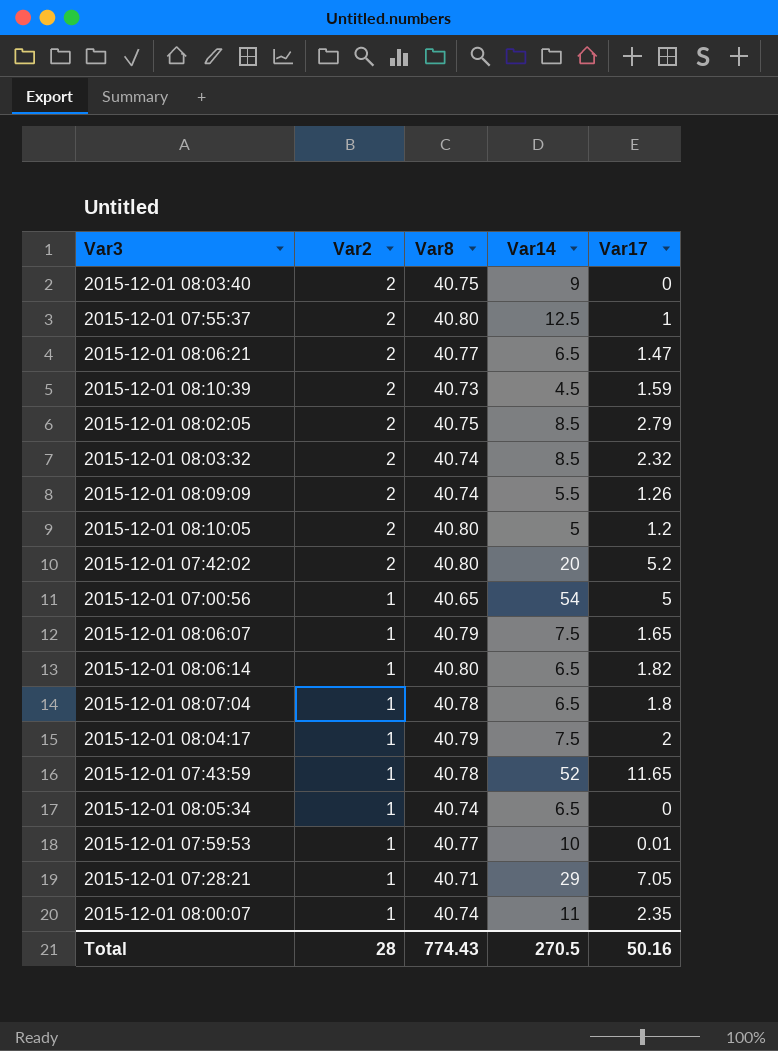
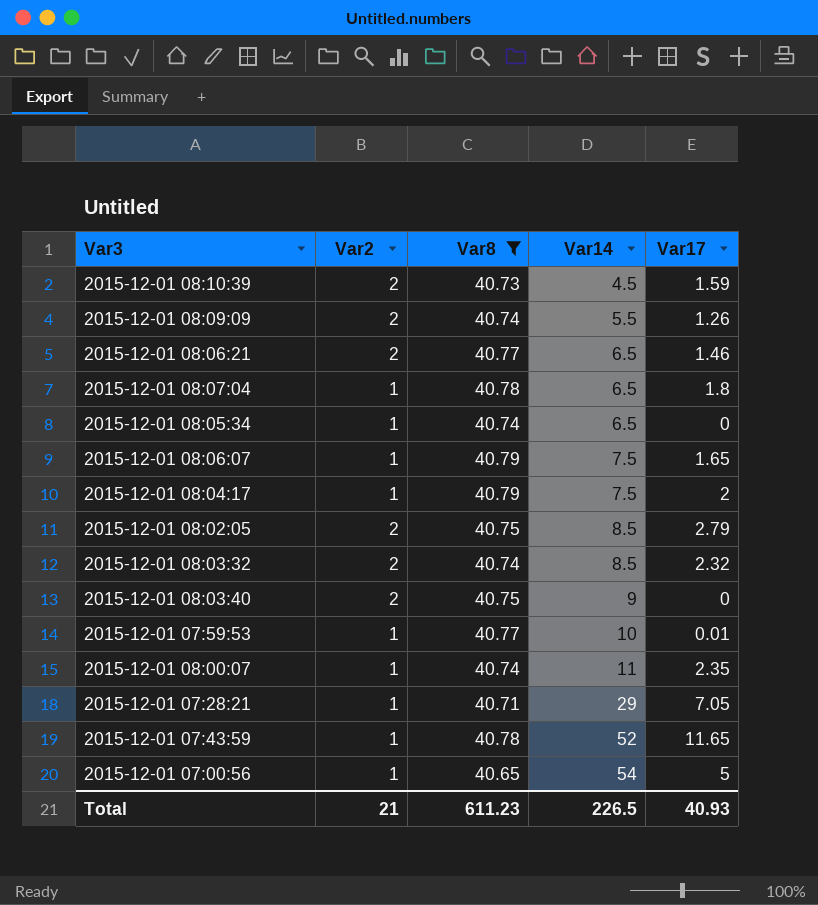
filter: none -> Var8 != 40.80
row order: Var2 descending -> Var14 ascending
2015-12-01 08:06:21 | Var17: 1.47 -> 1.46
Total | Var2: 28 -> 21
Total | Var8: 774.43 -> 611.23
Total | Var14: 270.5 -> 226.5
Total | Var17: 50.16 -> 40.93

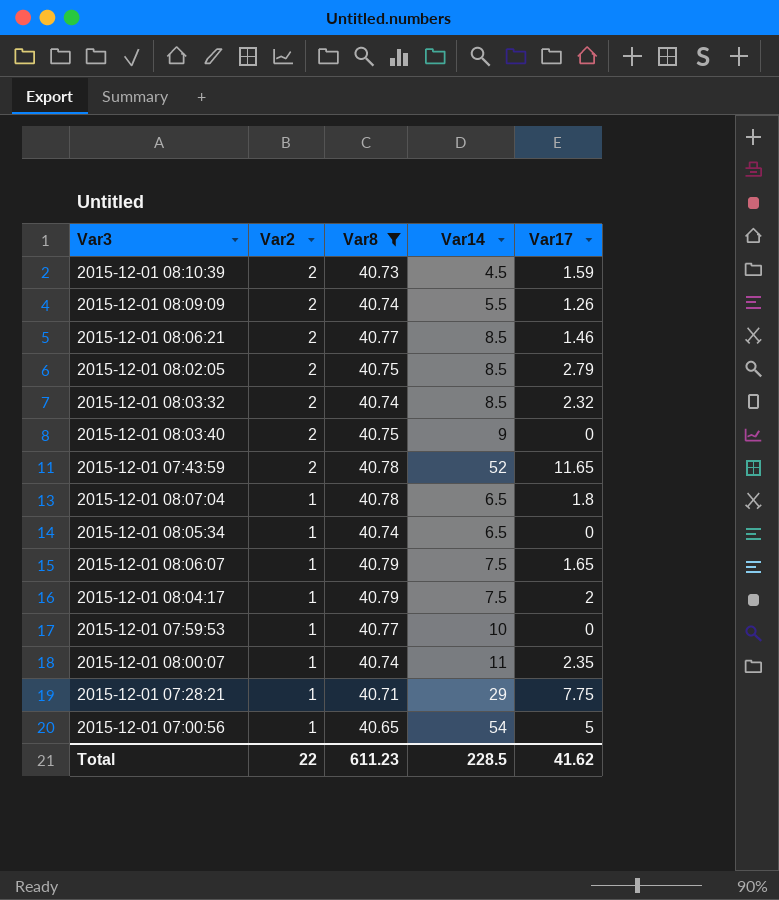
row order: Var14 ascending -> Var2 descending
2015-12-01 08:06:21 | Var14: 6.5 -> 8.5
2015-12-01 07:43:59 | Var2: 1 -> 2
2015-12-01 07:59:53 | Var17: 0.01 -> 0
2015-12-01 07:28:21 | Var17: 7.05 -> 7.75
Total | Var2: 21 -> 22
Total | Var14: 226.5 -> 228.5
Total | Var17: 40.93 -> 41.62

